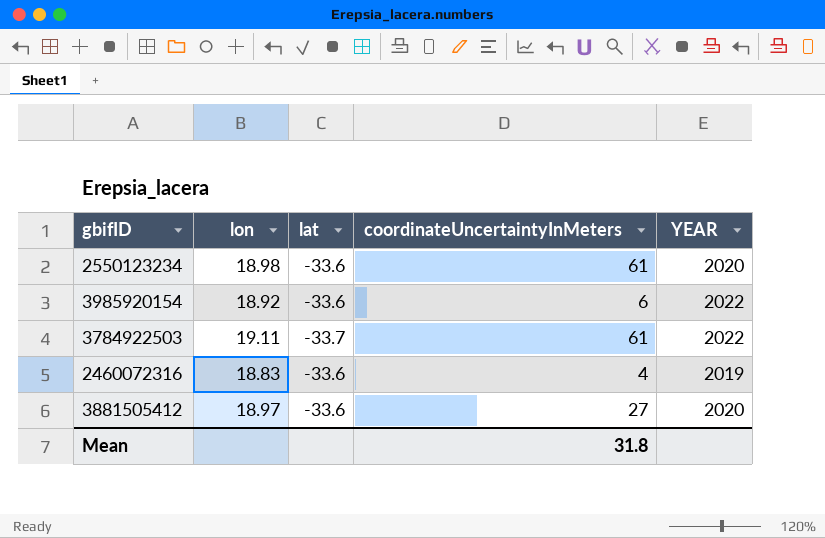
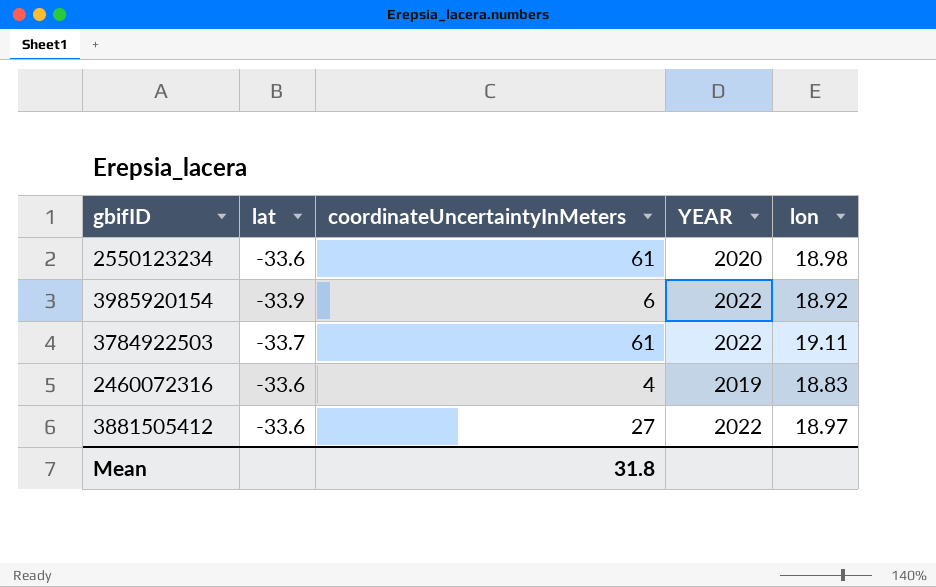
column lon | position: 2 -> 5
3985920154 | lat: -33.6 -> -33.9
3881505412 | YEAR: 2020 -> 2022

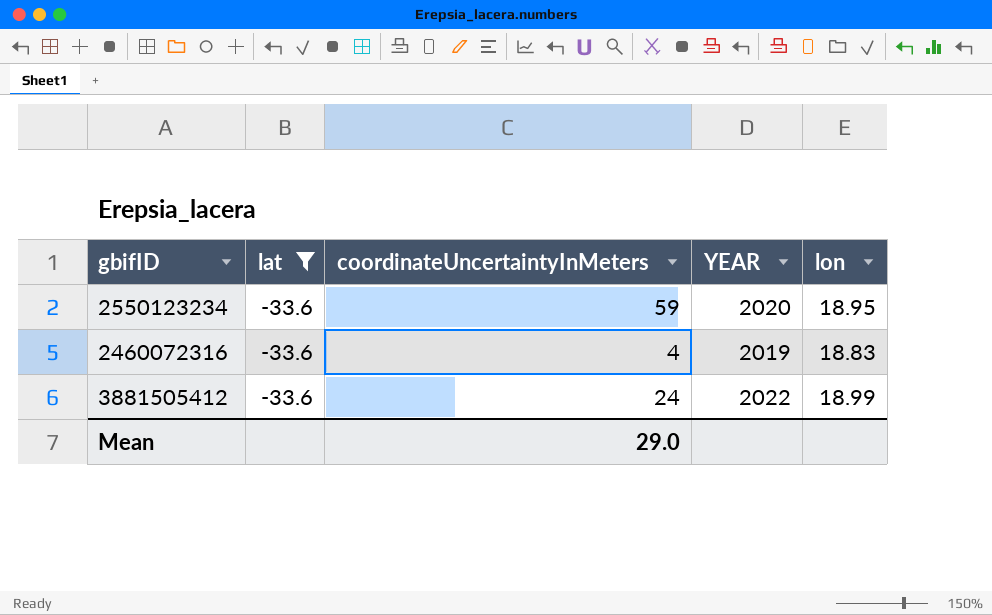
filter: none -> lat = -33.6
2550123234 | coordinateUncertaintyInMeters: 61 -> 59
2550123234 | lon: 18.98 -> 18.95
3881505412 | coordinateUncertaintyInMeters: 27 -> 24
3881505412 | lon: 18.97 -> 18.99
Mean | coordinateUncertaintyInMeters: 31.8 -> 29.0

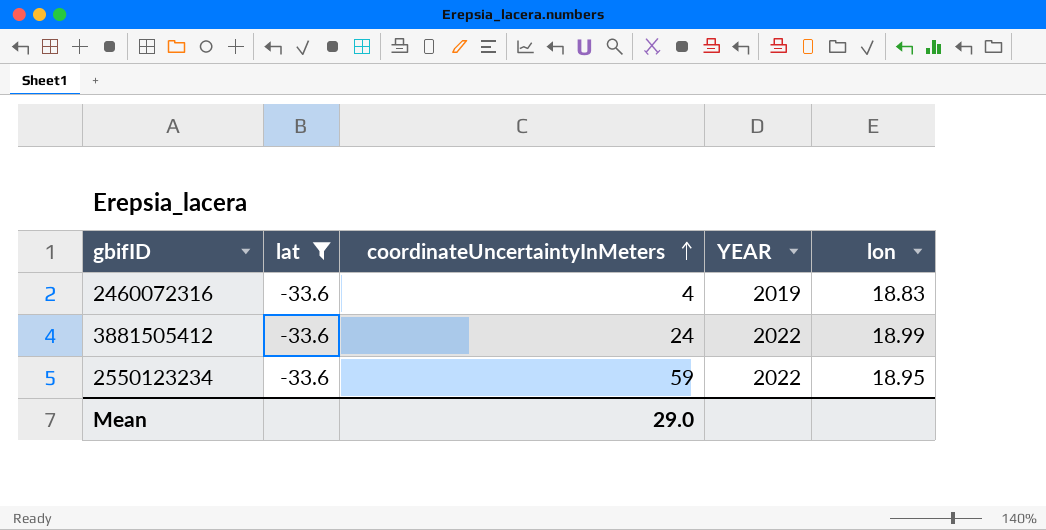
row order: none -> coordinateUncertaintyInMeters ascending
2550123234 | YEAR: 2020 -> 2022

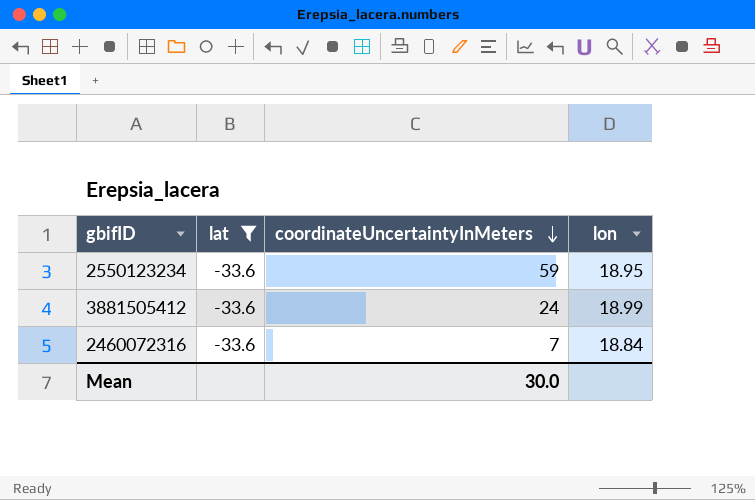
row order: coordinateUncertaintyInMeters ascending -> coordinateUncertaintyInMeters descending
column YEAR | position: 4 -> none
2460072316 | coordinateUncertaintyInMeters: 4 -> 7
2460072316 | lon: 18.83 -> 18.84
Mean | coordinateUncertaintyInMeters: 29.0 -> 30.0

